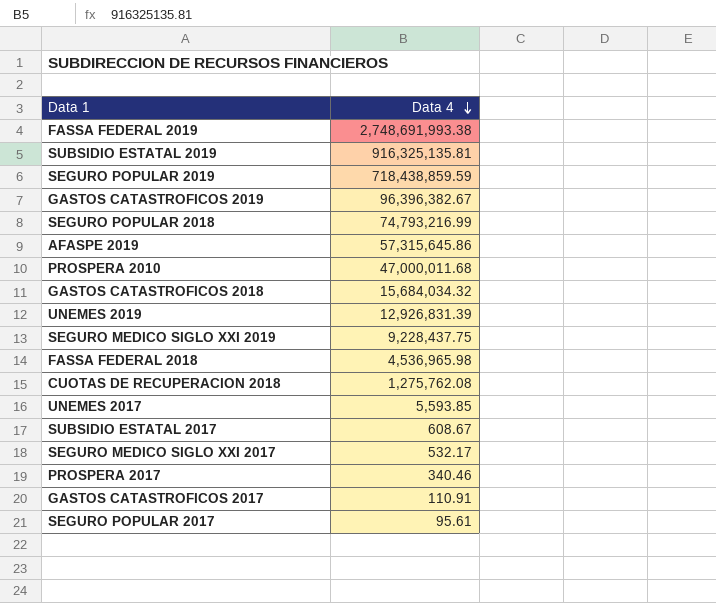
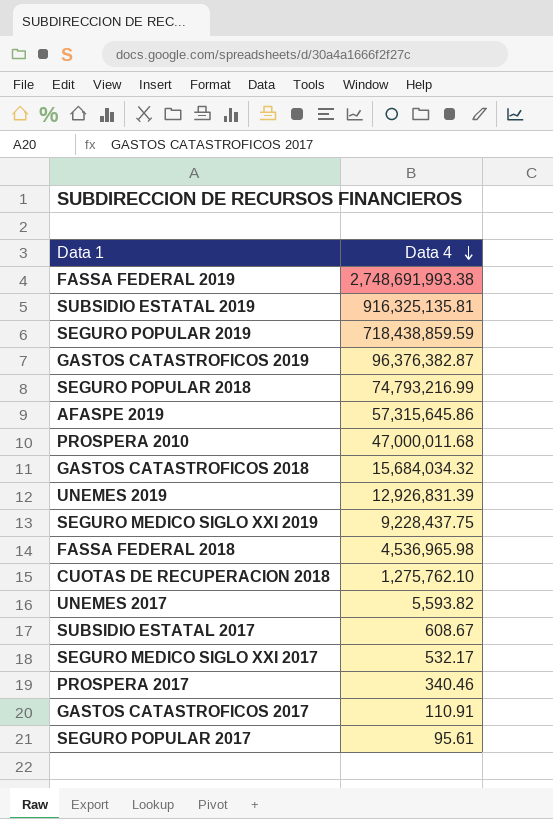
GASTOS CATASTROFICOS 2019 | Data 4: 96,396,382.67 -> 96,376,382.87
CUOTAS DE RECUPERACION 2018 | Data 4: 1,275,762.08 -> 1,275,762.10
UNEMES 2017 | Data 4: 5,593.85 -> 5,593.82

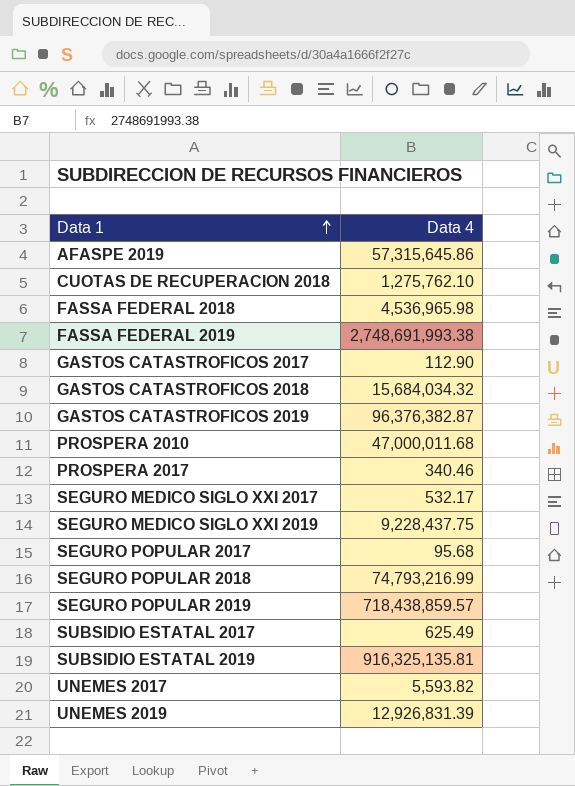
row order: Data 4 descending -> Data 1 ascending
GASTOS CATASTROFICOS 2017 | Data 4: 110.91 -> 112.90
SEGURO POPULAR 2017 | Data 4: 95.61 -> 95.68
SEGURO POPULAR 2019 | Data 4: 718,438,859.59 -> 718,438,859.57
SUBSIDIO ESTATAL 2017 | Data 4: 608.67 -> 625.49

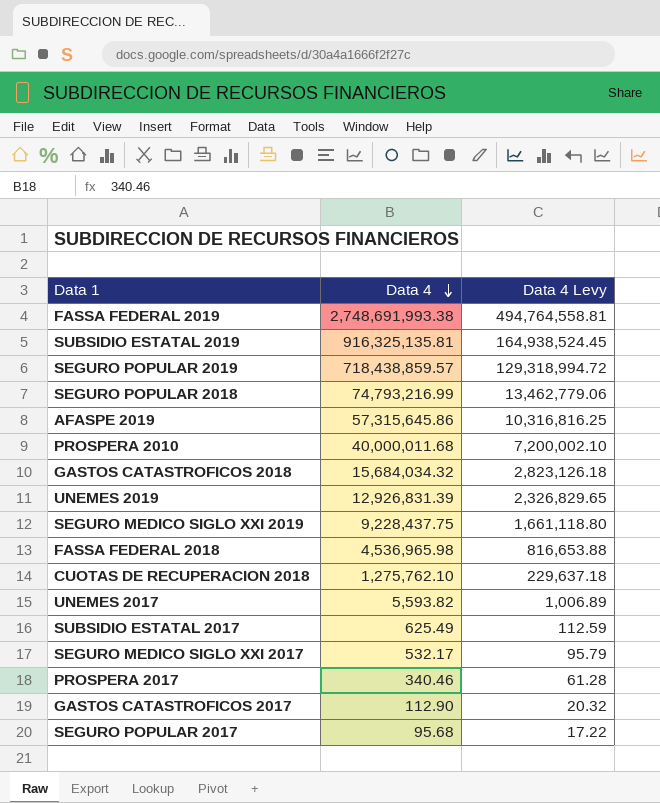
row order: Data 1 ascending -> Data 4 descending
column Data 4 Levy | formula: none -> [Data 4] * 0.18
row GASTOS CATASTROFICOS 2019: 96,376,382.87 -> none
PROSPERA 2010 | Data 4: 47,000,011.68 -> 40,000,011.68

